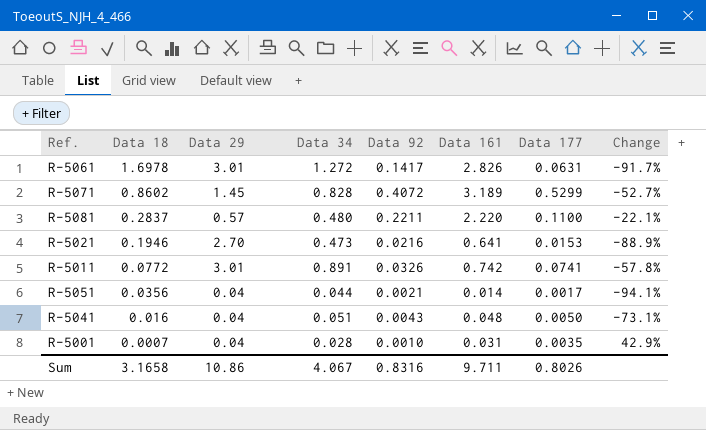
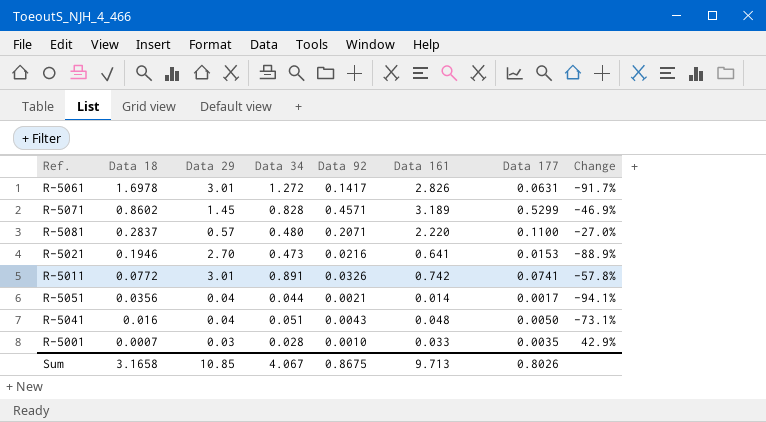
R-5071 | Data 92: 0.4072 -> 0.4571
R-5071 | Change: -52.7% -> -46.9%
R-5081 | Data 92: 0.2211 -> 0.2071
R-5081 | Change: -22.1% -> -27.0%
R-5001 | Data 29: 0.04 -> 0.03
R-5001 | Data 161: 0.031 -> 0.033
Sum | Data 29: 10.86 -> 10.85
Sum | Data 92: 0.8316 -> 0.8675
Sum | Data 161: 9.711 -> 9.713

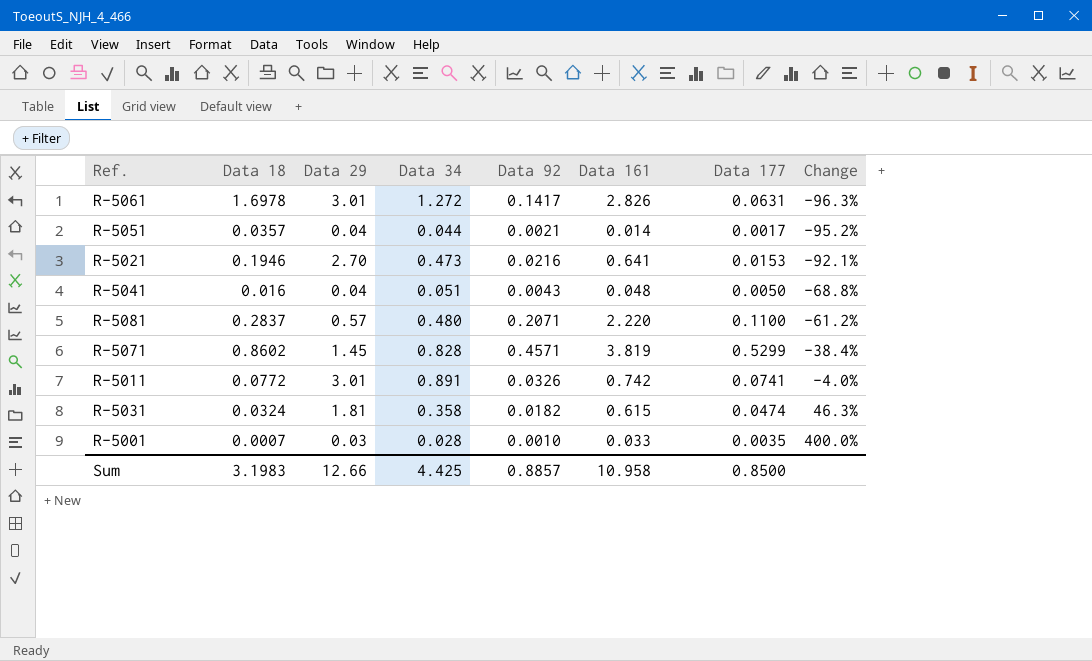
row order: Data 18 descending -> Change ascending
column Change | formula: ([Data 92] - [Data 18]) / [Data 18] -> ([Data 177] - [Data 18]) / [Data 18]
R-5051 | Data 18: 0.0356 -> 0.0357
R-5071 | Data 161: 3.189 -> 3.819
row R-5031: none -> 0.0324 | 1.81 | 0.358 | 0.0182 | 0.615 | 0.0474 | 46.3%
Sum | Data 18: 3.1658 -> 3.1983
Sum | Data 29: 10.85 -> 12.66
Sum | Data 34: 4.067 -> 4.425
Sum | Data 92: 0.8675 -> 0.8857
Sum | Data 161: 9.713 -> 10.958
Sum | Data 177: 0.8026 -> 0.8500

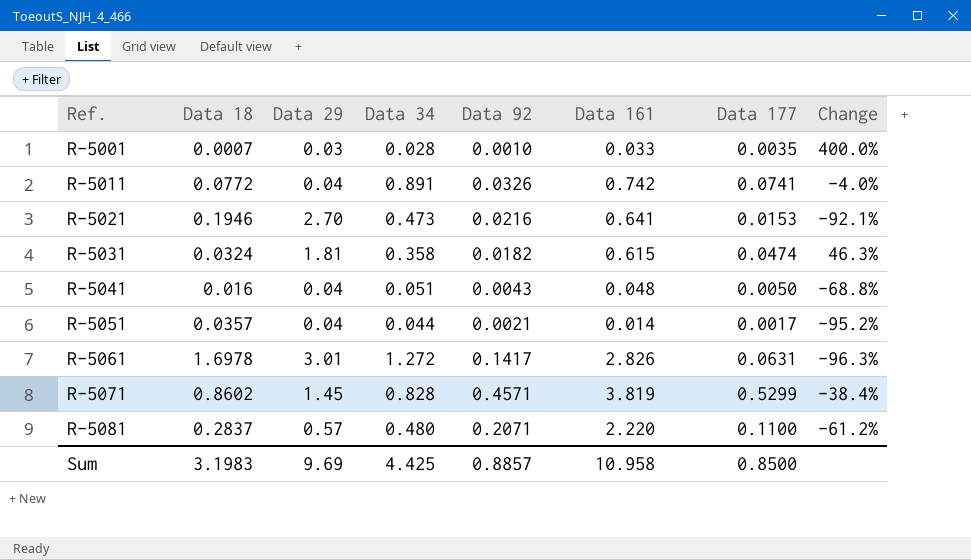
row order: Change ascending -> Ref. ascending
R-5011 | Data 29: 3.01 -> 0.04
Sum | Data 29: 12.66 -> 9.69

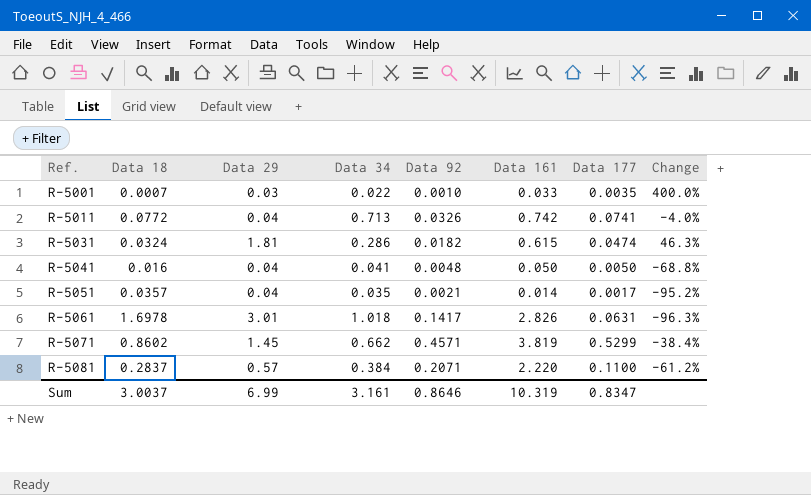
row R-5021: 0.1946 | 2.70 | 0.473 | 0.0216 | 0.641 | 0.0153 | -92.1% -> none
R-5001 | Data 34: 0.028 -> 0.022
R-5011 | Data 34: 0.891 -> 0.713
R-5031 | Data 34: 0.358 -> 0.286
R-5041 | Data 34: 0.051 -> 0.041
R-5041 | Data 92: 0.0043 -> 0.0048
R-5041 | Data 161: 0.048 -> 0.050
R-5051 | Data 34: 0.044 -> 0.035
R-5061 | Data 34: 1.272 -> 1.018
R-5071 | Data 34: 0.828 -> 0.662
R-5081 | Data 34: 0.480 -> 0.384
Sum | Data 18: 3.1983 -> 3.0037
Sum | Data 29: 9.69 -> 6.99
Sum | Data 34: 4.425 -> 3.161
Sum | Data 92: 0.8857 -> 0.8646
Sum | Data 161: 10.958 -> 10.319
Sum | Data 177: 0.8500 -> 0.8347

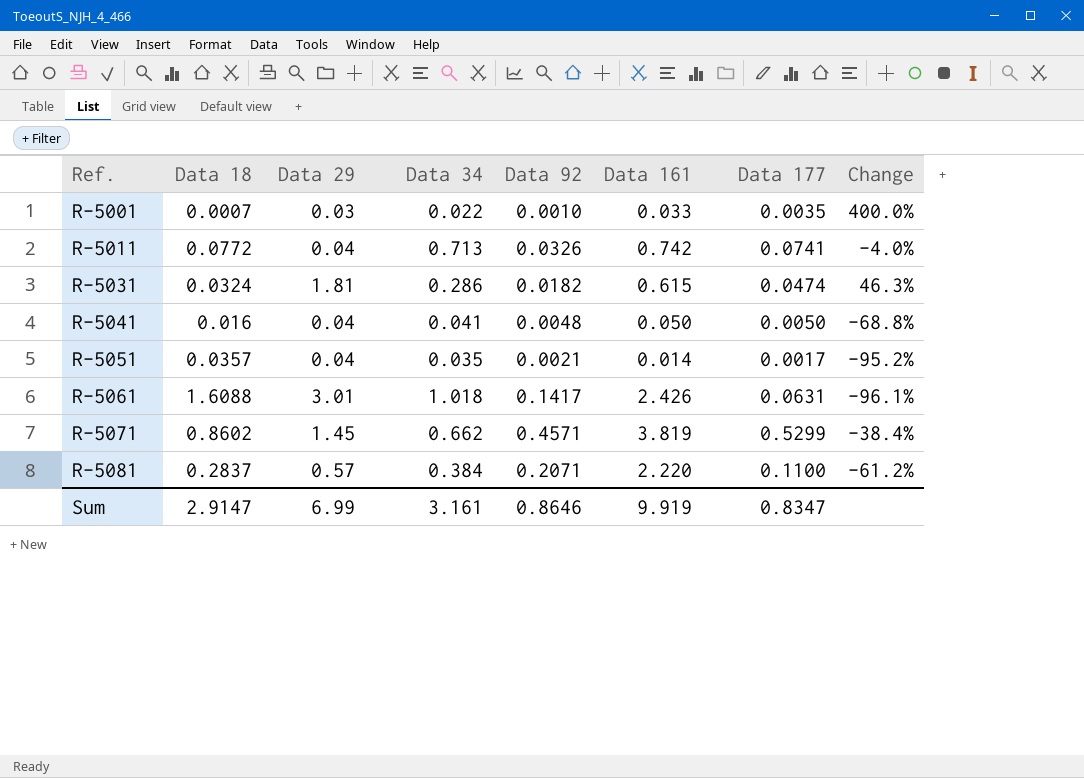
R-5061 | Data 18: 1.6978 -> 1.6088
R-5061 | Data 161: 2.826 -> 2.426
R-5061 | Change: -96.3% -> -96.1%
Sum | Data 18: 3.0037 -> 2.9147
Sum | Data 161: 10.319 -> 9.919

